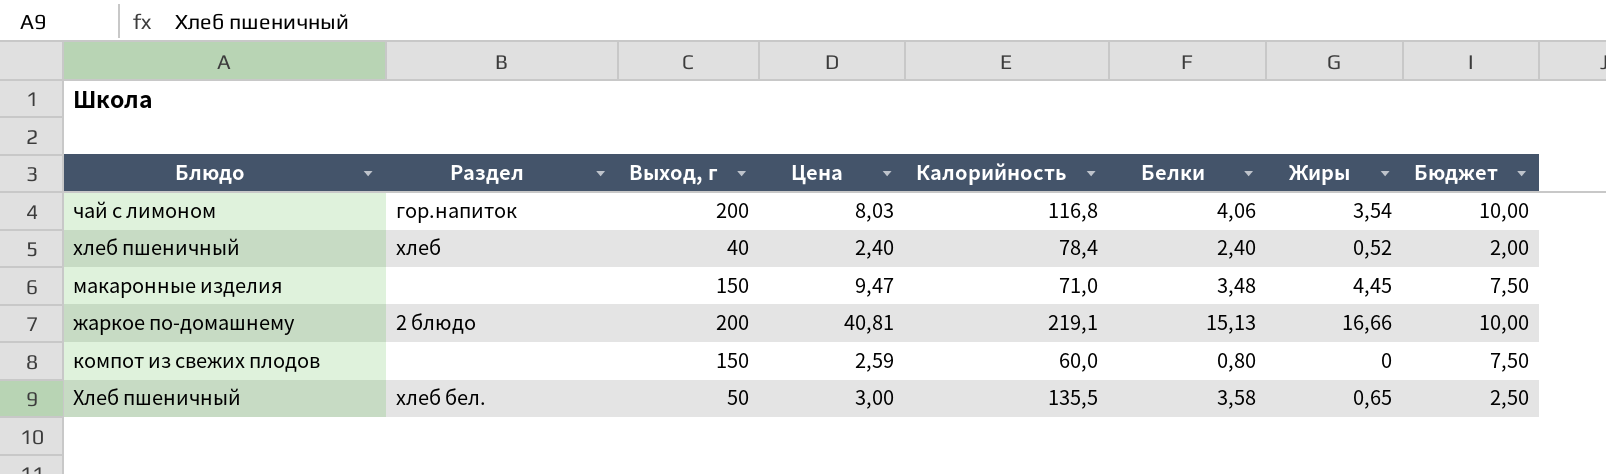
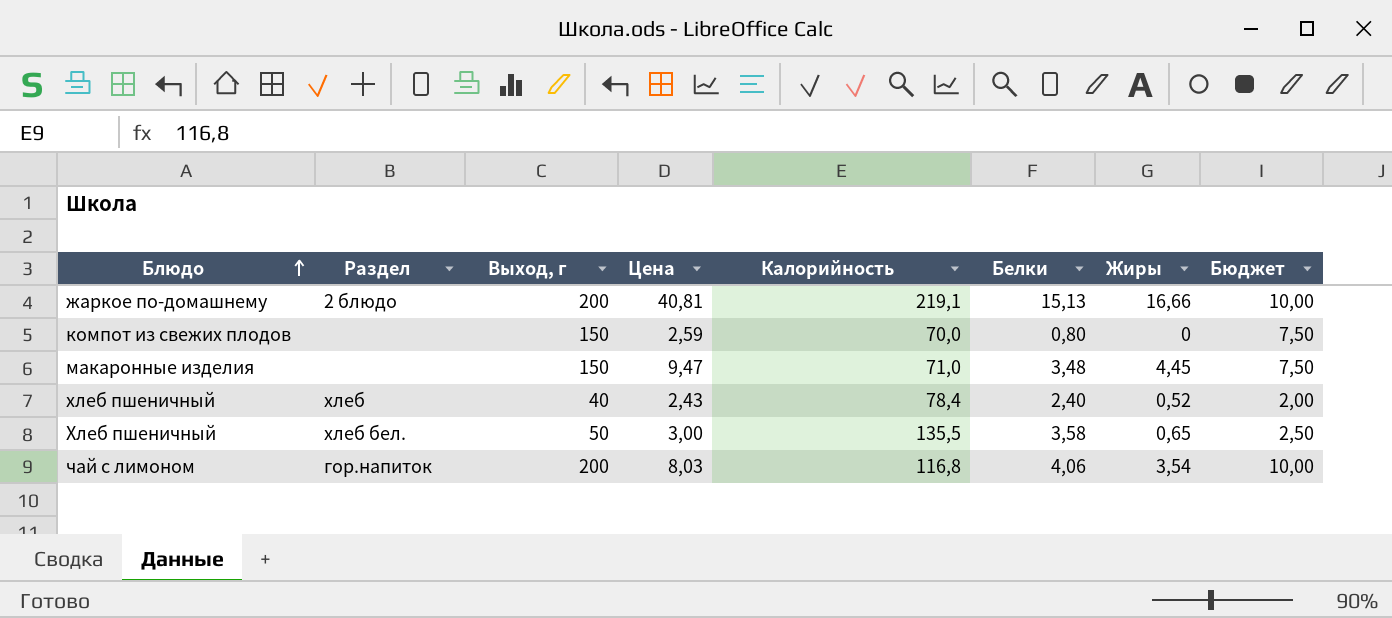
row order: none -> Блюдо ascending
компот из свежих плодов | Калорийность: 60,0 -> 70,0
хлеб пшеничный | Цена: 2,40 -> 2,43

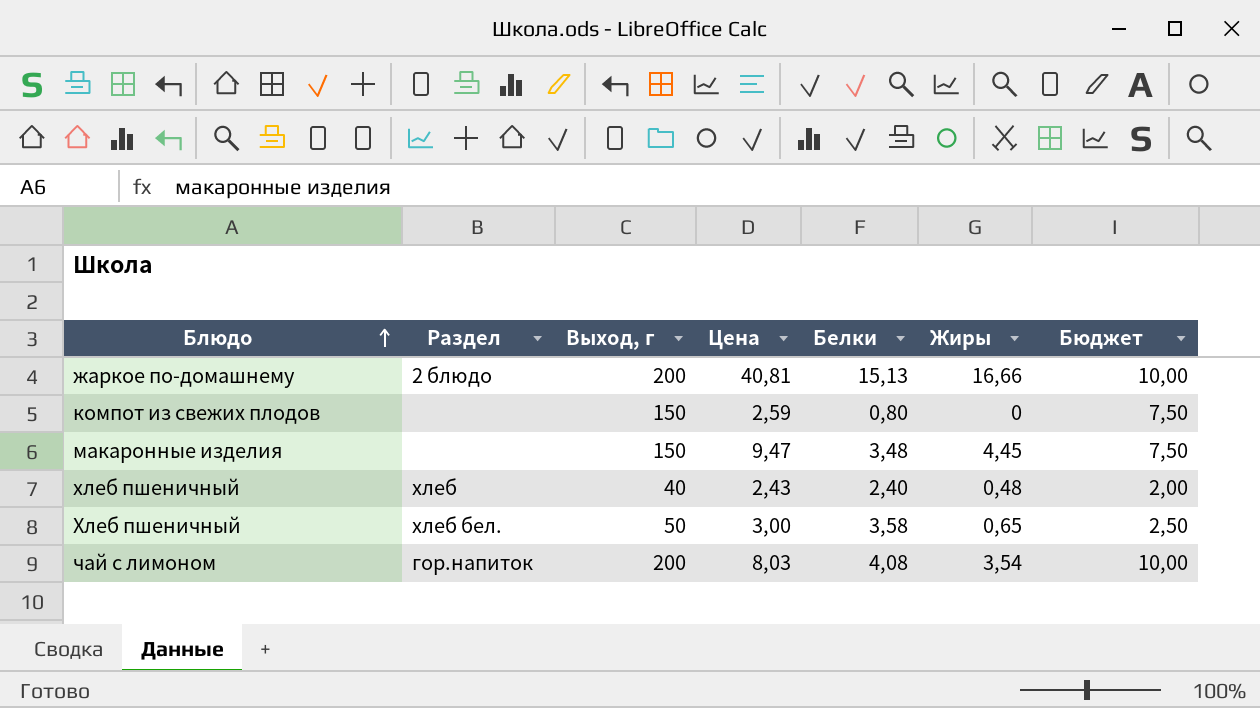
column Калорийность | position: 5 -> none
хлеб пшеничный | Жиры: 0,52 -> 0,48
чай с лимоном | Белки: 4,06 -> 4,08

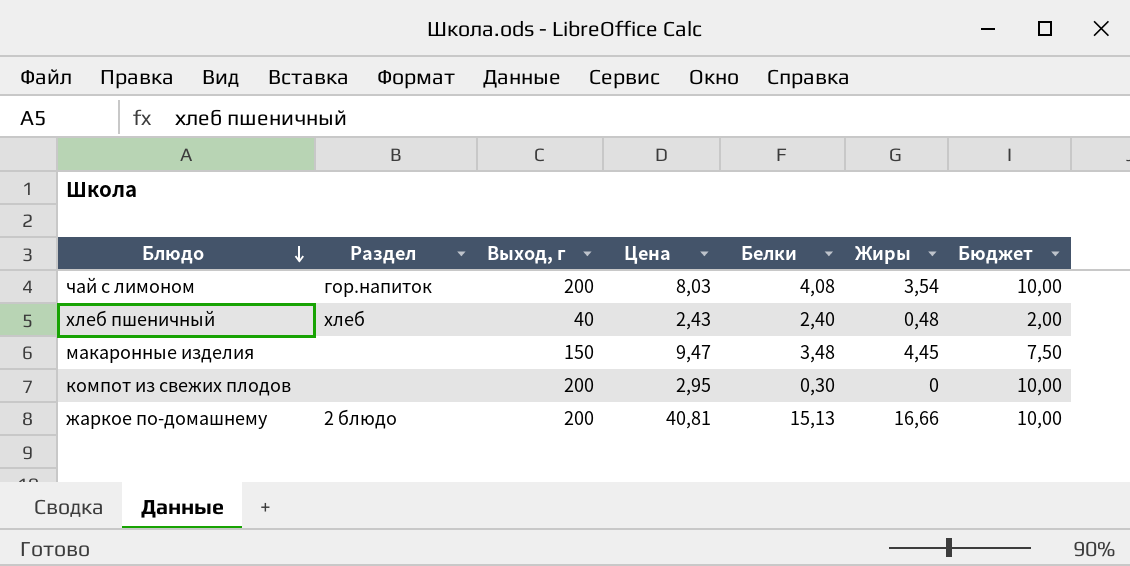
row order: Блюдо ascending -> Блюдо descending
row Хлеб пшеничный: хлеб бел. | 50 | 3,00 | 3,58 | 0,65 | 2,50 -> none
компот из свежих плодов | Выход, г: 150 -> 200
компот из свежих плодов | Цена: 2,59 -> 2,95
компот из свежих плодов | Белки: 0,80 -> 0,30
компот из свежих плодов | Бюджет: 7,50 -> 10,00

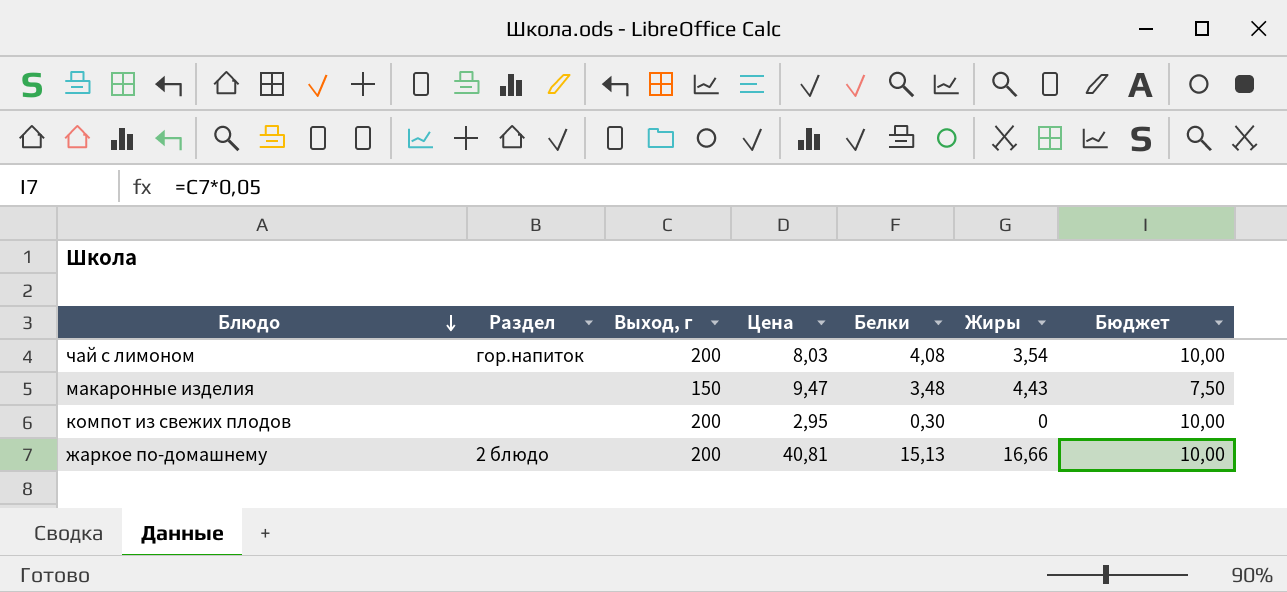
row хлеб пшеничный: хлеб | 40 | 2,43 | 2,40 | 0,48 | 2,00 -> none
макаронные изделия | Жиры: 4,45 -> 4,43

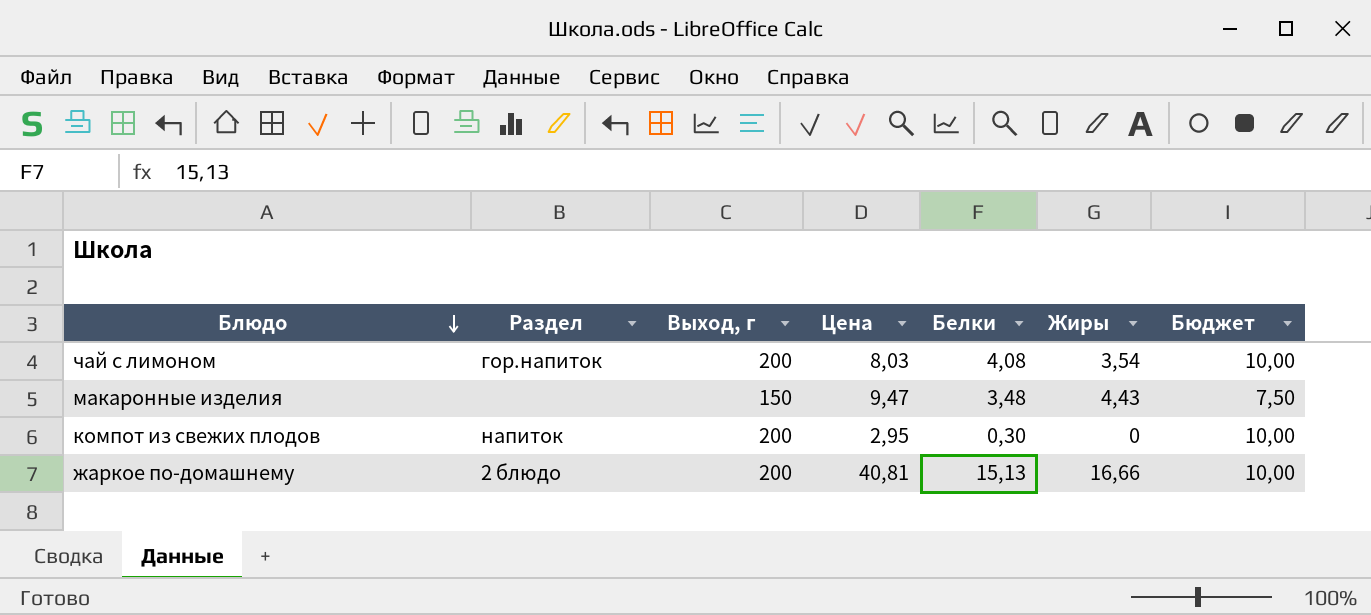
компот из свежих плодов | Раздел: none -> напиток

